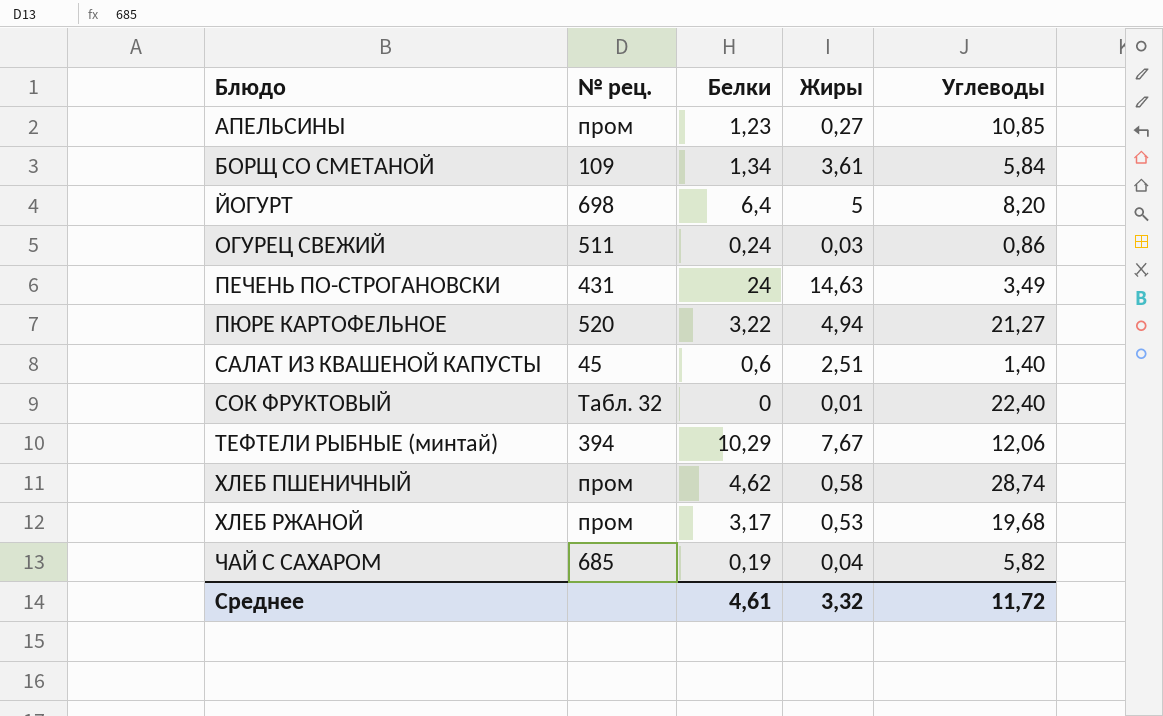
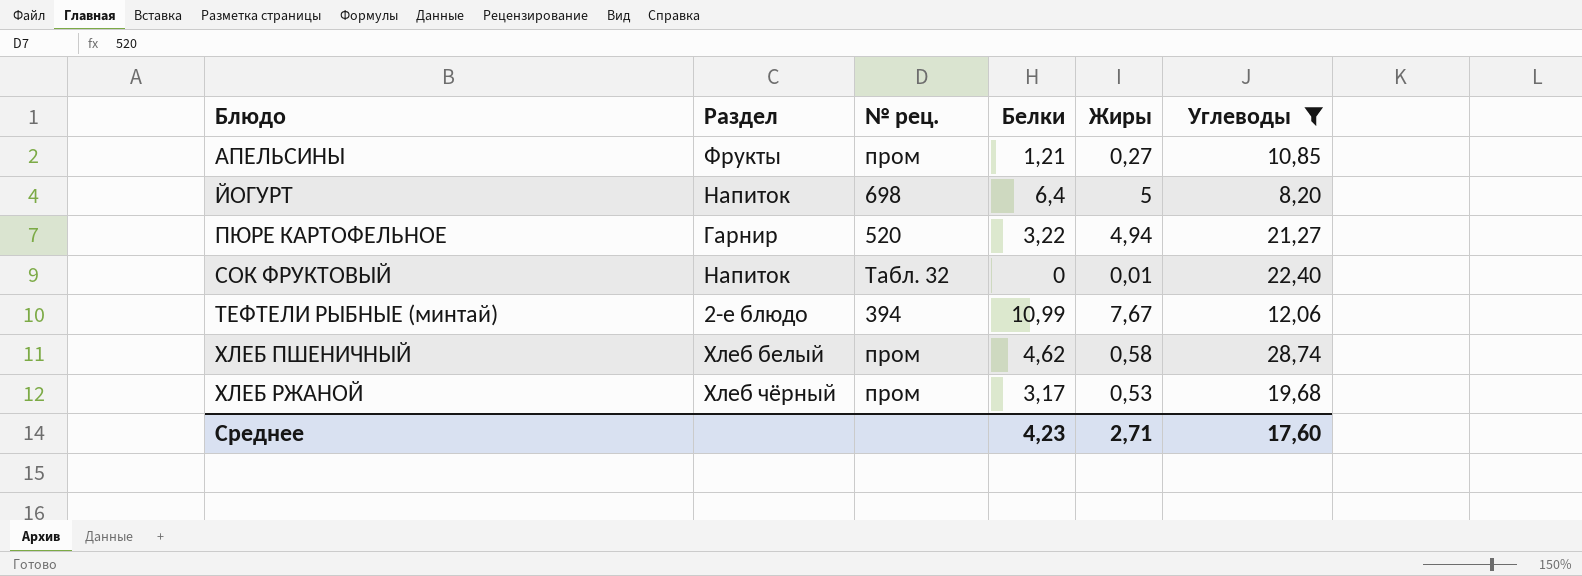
filter: none -> Углеводы >= 8,20
column Раздел | position: none -> 2
АПЕЛЬСИНЫ | Белки: 1,23 -> 1,21
ТЕФТЕЛИ РЫБНЫЕ (минтай) | Белки: 10,29 -> 10,99
Среднее | Белки: 4,61 -> 4,23
Среднее | Жиры: 3,32 -> 2,71
Среднее | Углеводы: 11,72 -> 17,60

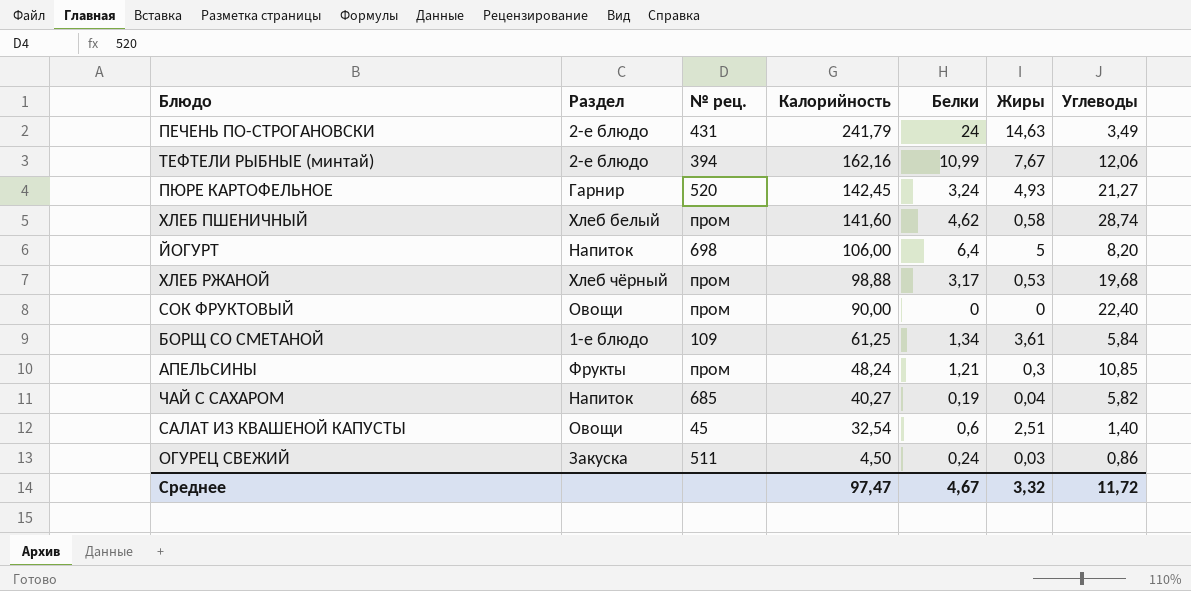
filter: Углеводы >= 8,20 -> none
row order: Блюдо ascending -> Калорийность descending
column Калорийность | position: none -> 4
ПЮРЕ КАРТОФЕЛЬНОЕ | Белки: 3,22 -> 3,24
ПЮРЕ КАРТОФЕЛЬНОЕ | Жиры: 4,94 -> 4,93
СОК ФРУКТОВЫЙ | Раздел: Напиток -> Овощи
СОК ФРУКТОВЫЙ | № рец.: Табл. 32 -> пром
СОК ФРУКТОВЫЙ | Жиры: 0,01 -> 0
АПЕЛЬСИНЫ | Жиры: 0,27 -> 0,3
Среднее | Белки: 4,23 -> 4,67
Среднее | Жиры: 2,71 -> 3,32
Среднее | Углеводы: 17,60 -> 11,72

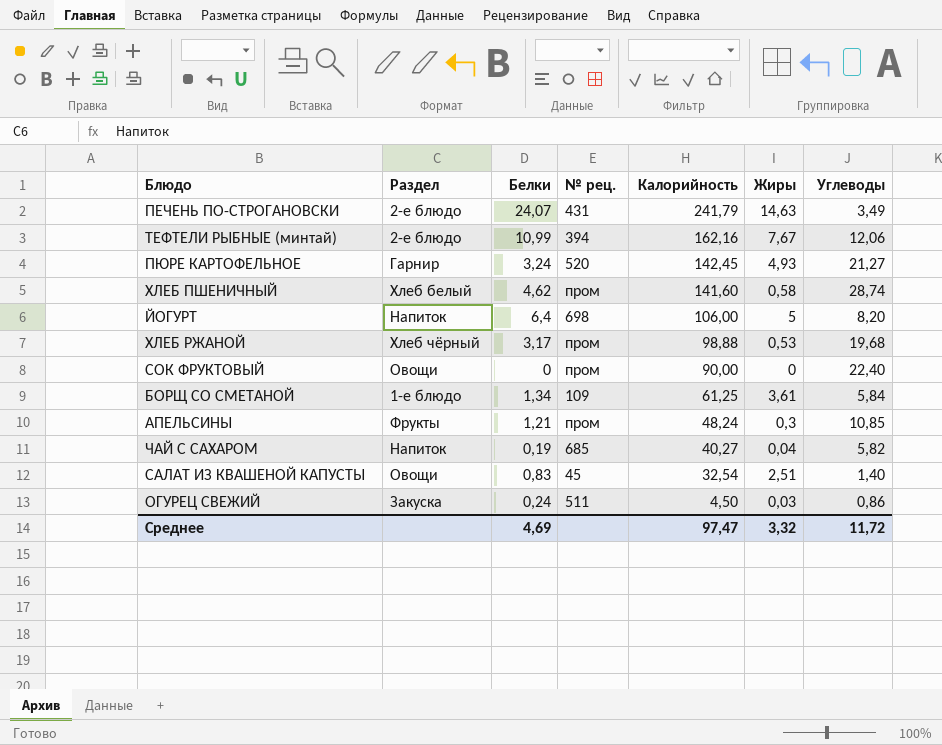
column Белки | position: 5 -> 3
ПЕЧЕНЬ ПО-СТРОГАНОВСКИ | Белки: 24 -> 24,07
САЛАТ ИЗ КВАШЕНОЙ КАПУСТЫ | Белки: 0,6 -> 0,83
Среднее | Белки: 4,67 -> 4,69

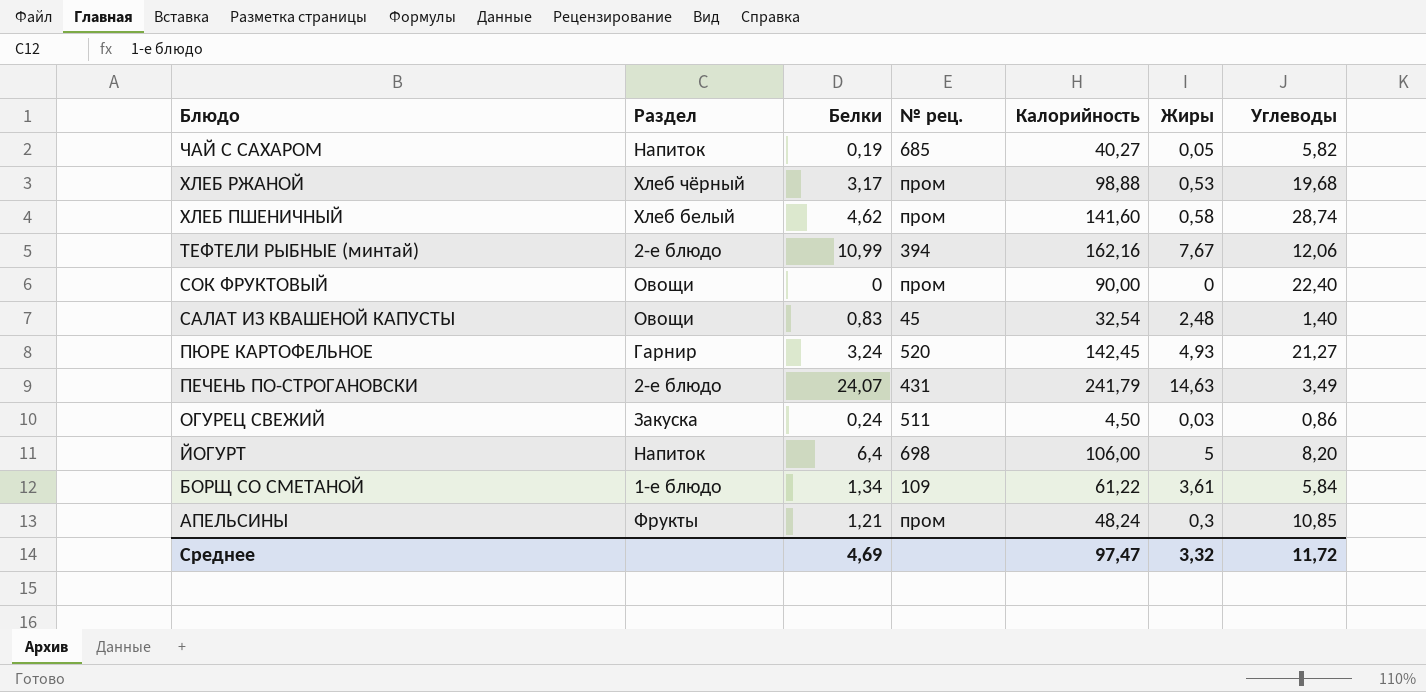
row order: Калорийность descending -> Блюдо descending
ЧАЙ С САХАРОМ | Жиры: 0,04 -> 0,05
САЛАТ ИЗ КВАШЕНОЙ КАПУСТЫ | Жиры: 2,51 -> 2,48
БОРЩ СО СМЕТАНОЙ | Калорийность: 61,25 -> 61,22

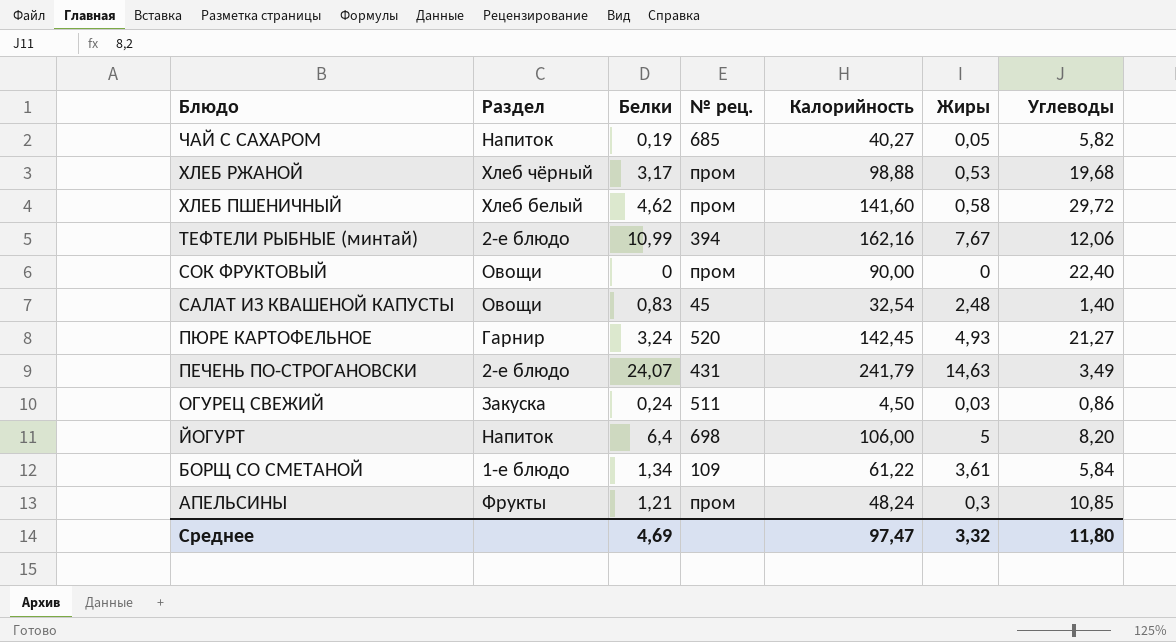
ХЛЕБ ПШЕНИЧНЫЙ | Углеводы: 28,74 -> 29,72
Среднее | Углеводы: 11,72 -> 11,80

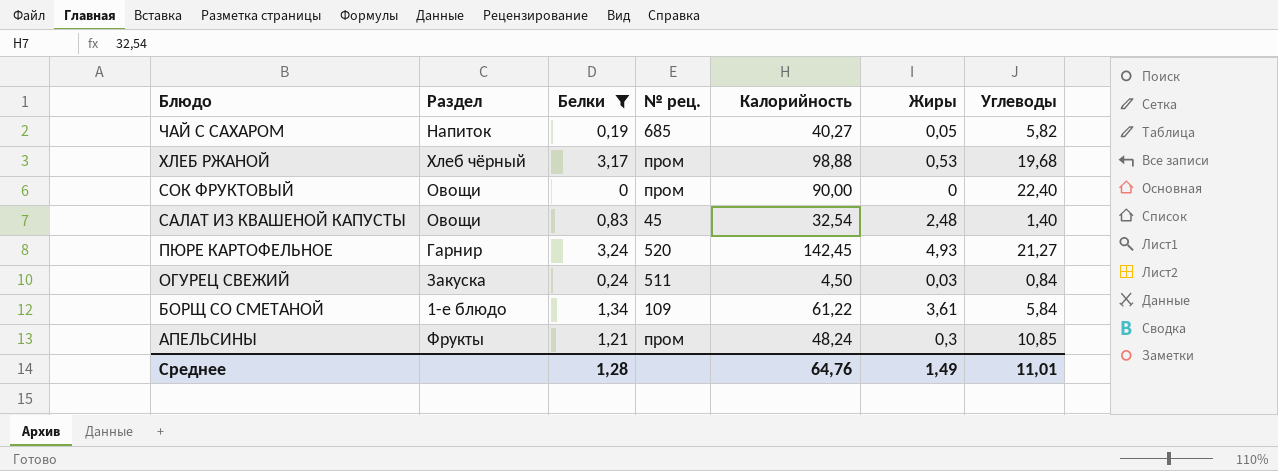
filter: none -> Белки <= 3,24
ОГУРЕЦ СВЕЖИЙ | Углеводы: 0,86 -> 0,84
Среднее | Белки: 4,69 -> 1,28
Среднее | Калорийность: 97,47 -> 64,76
Среднее | Жиры: 3,32 -> 1,49
Среднее | Углеводы: 11,80 -> 11,01

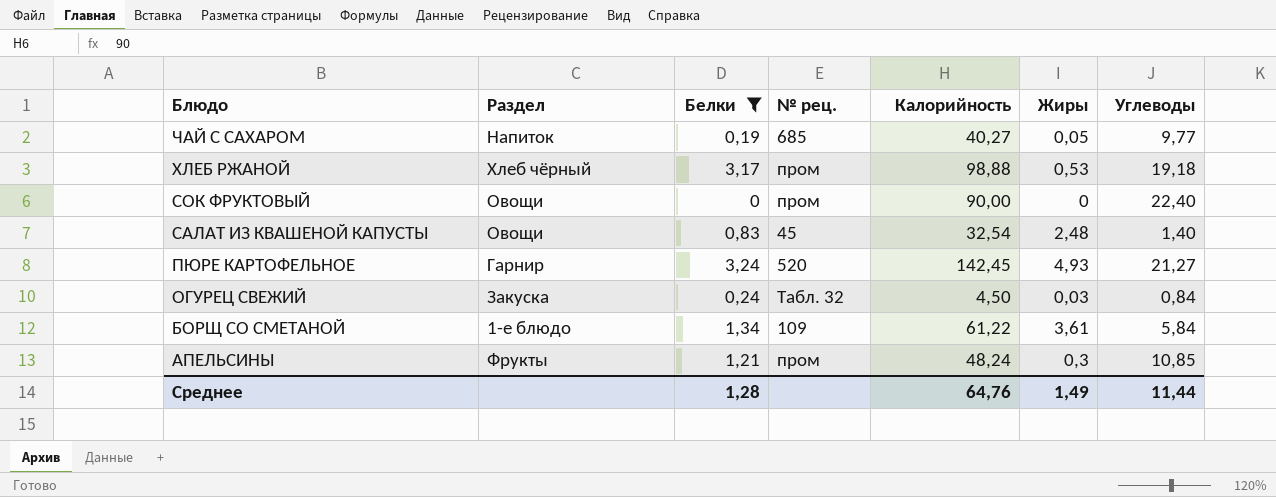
ЧАЙ С САХАРОМ | Углеводы: 5,82 -> 9,77
ХЛЕБ РЖАНОЙ | Углеводы: 19,68 -> 19,18
ОГУРЕЦ СВЕЖИЙ | № рец.: 511 -> Табл. 32
Среднее | Углеводы: 11,01 -> 11,44

